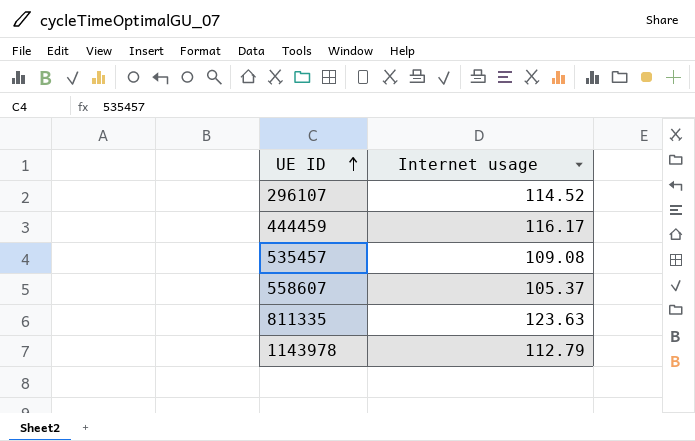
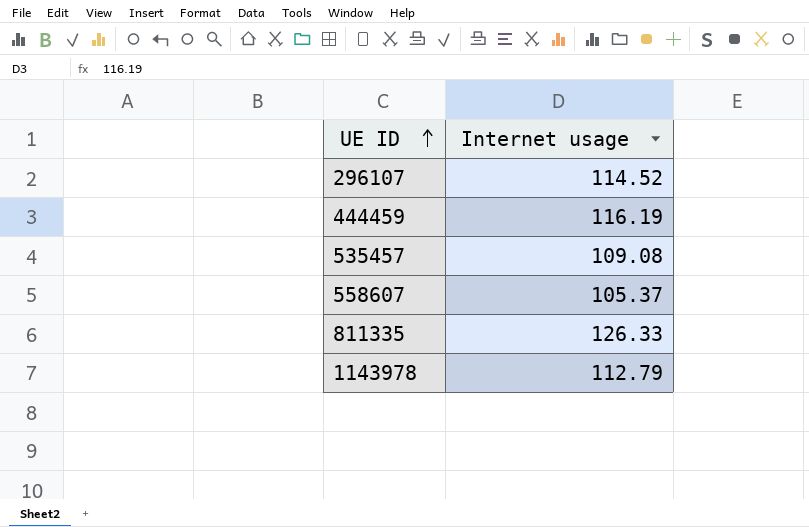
444459 | Internet usage: 116.17 -> 116.19
811335 | Internet usage: 123.63 -> 126.33

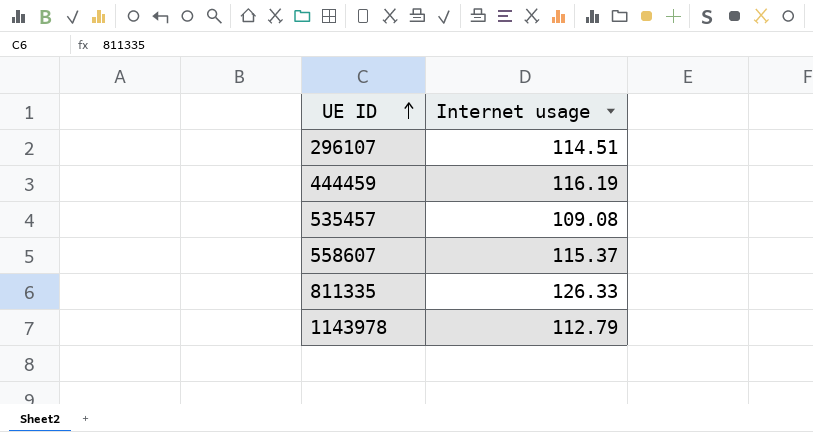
296107 | Internet usage: 114.52 -> 114.51
558607 | Internet usage: 105.37 -> 115.37

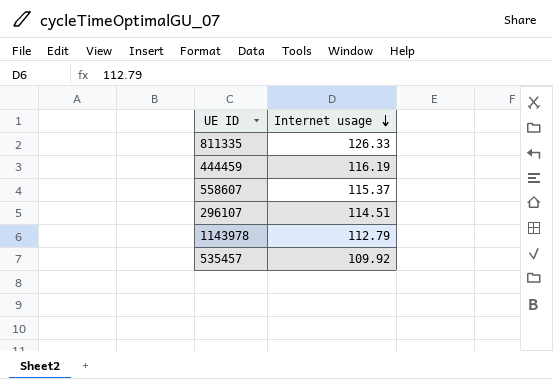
row order: UE ID ascending -> Internet usage descending
535457 | Internet usage: 109.08 -> 109.92

